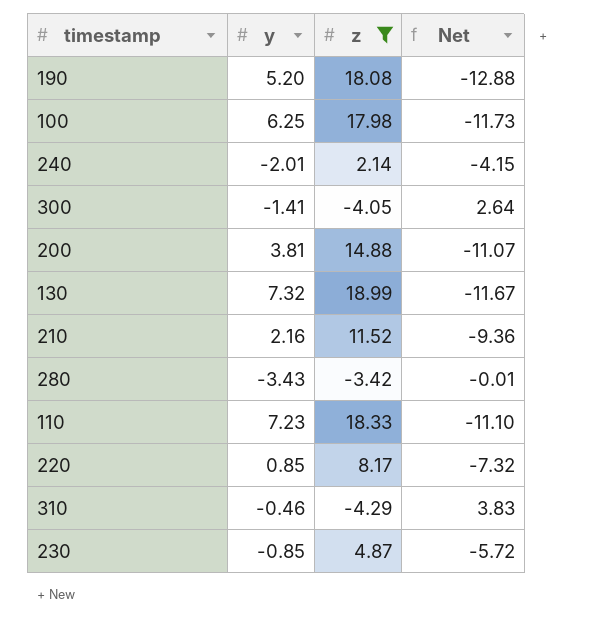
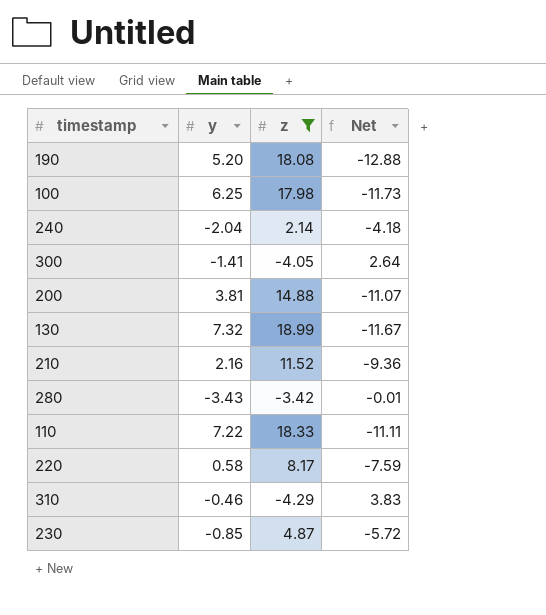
240 | y: -2.01 -> -2.04
240 | Net: -4.15 -> -4.18
110 | y: 7.23 -> 7.22
110 | Net: -11.10 -> -11.11
220 | y: 0.85 -> 0.58
220 | Net: -7.32 -> -7.59

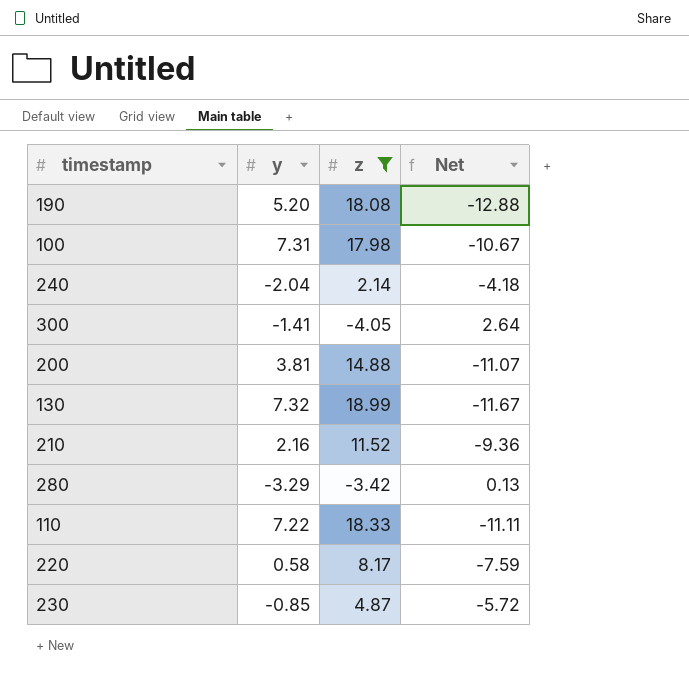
row 310: -0.46 | -4.29 | 3.83 -> none
100 | y: 6.25 -> 7.31
100 | Net: -11.73 -> -10.67
280 | y: -3.43 -> -3.29
280 | Net: -0.01 -> 0.13

